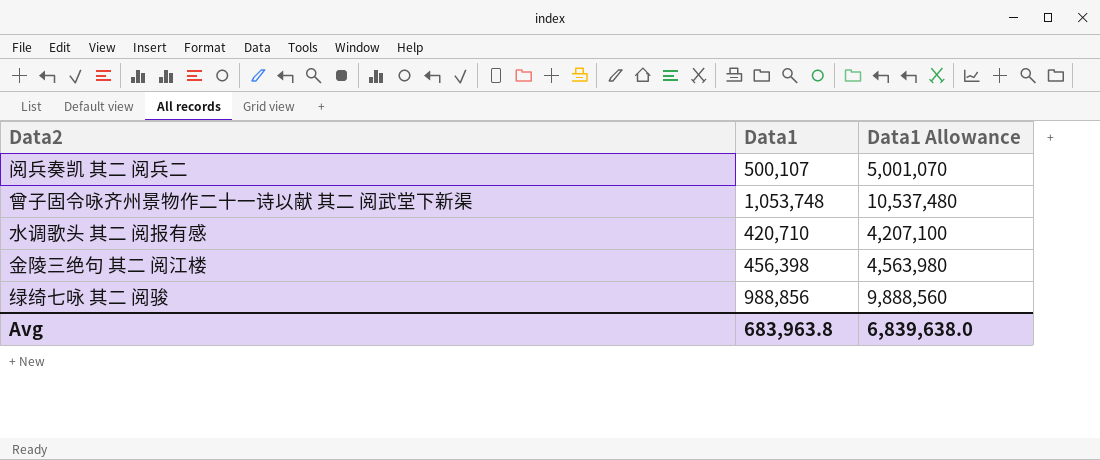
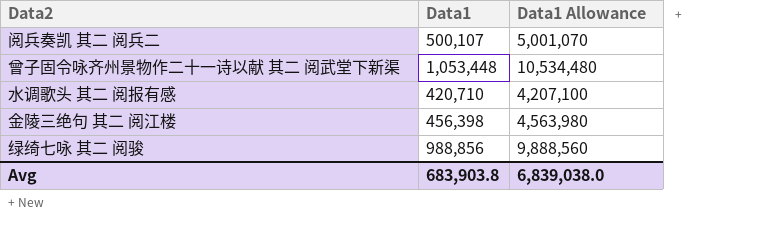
曾子固令咏齐州景物作二十一诗以献 其二 阅武堂下新渠 | Data1: 1,053,748 -> 1,053,448
曾子固令咏齐州景物作二十一诗以献 其二 阅武堂下新渠 | Data1 Allowance: 10,537,480 -> 10,534,480
Avg | Data1: 683,963.8 -> 683,903.8
Avg | Data1 Allowance: 6,839,638.0 -> 6,839,038.0

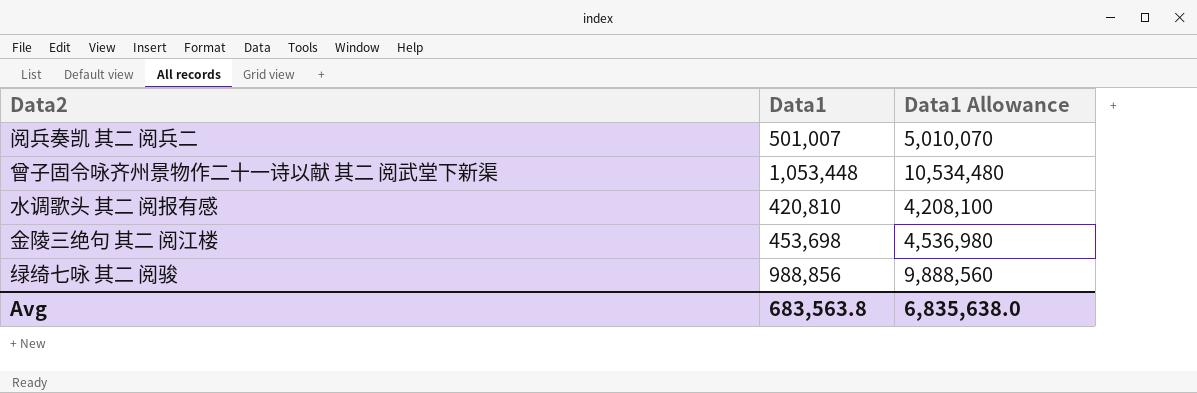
阅兵奏凯 其二 阅兵二 | Data1: 500,107 -> 501,007
阅兵奏凯 其二 阅兵二 | Data1 Allowance: 5,001,070 -> 5,010,070
水调歌头 其二 阅报有感 | Data1: 420,710 -> 420,810
水调歌头 其二 阅报有感 | Data1 Allowance: 4,207,100 -> 4,208,100
金陵三绝句 其二 阅江楼 | Data1: 456,398 -> 453,698
金陵三绝句 其二 阅江楼 | Data1 Allowance: 4,563,980 -> 4,536,980
Avg | Data1: 683,903.8 -> 683,563.8
Avg | Data1 Allowance: 6,839,038.0 -> 6,835,638.0

